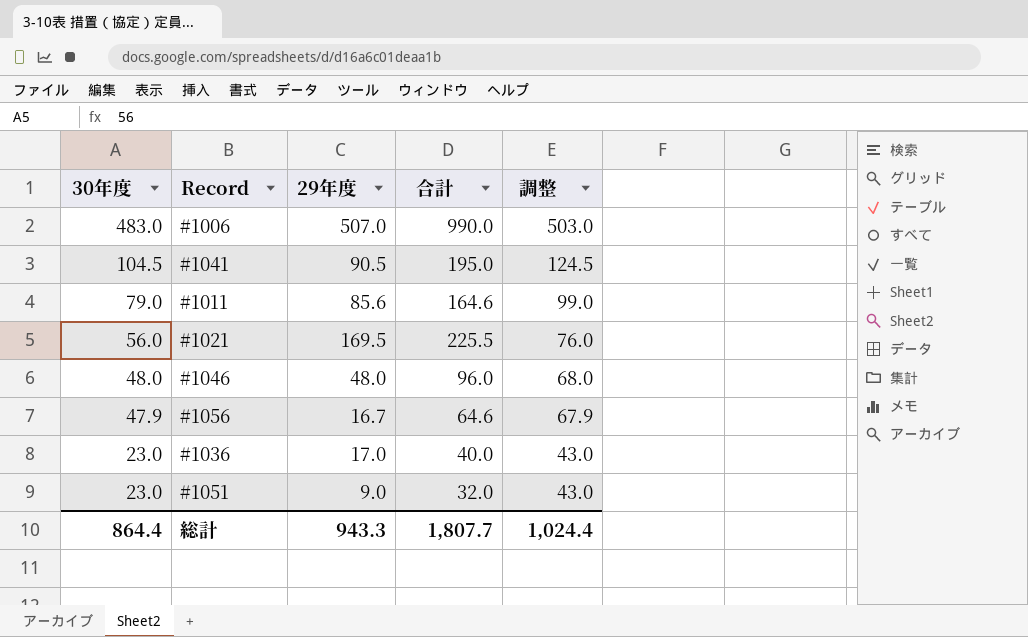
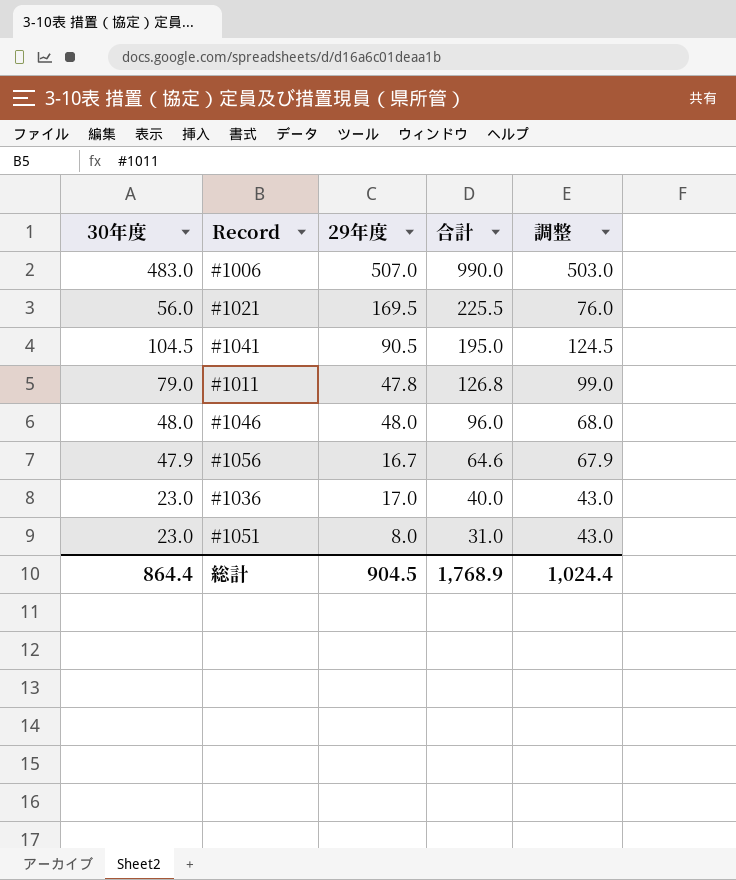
row order: 30年度 descending -> 合計 descending
#1011 | 29年度: 85.6 -> 47.8
#1011 | 合計: 164.6 -> 126.8
#1051 | 29年度: 9.0 -> 8.0
#1051 | 合計: 32.0 -> 31.0
総計 | 29年度: 943.3 -> 904.5
総計 | 合計: 1,807.7 -> 1,768.9

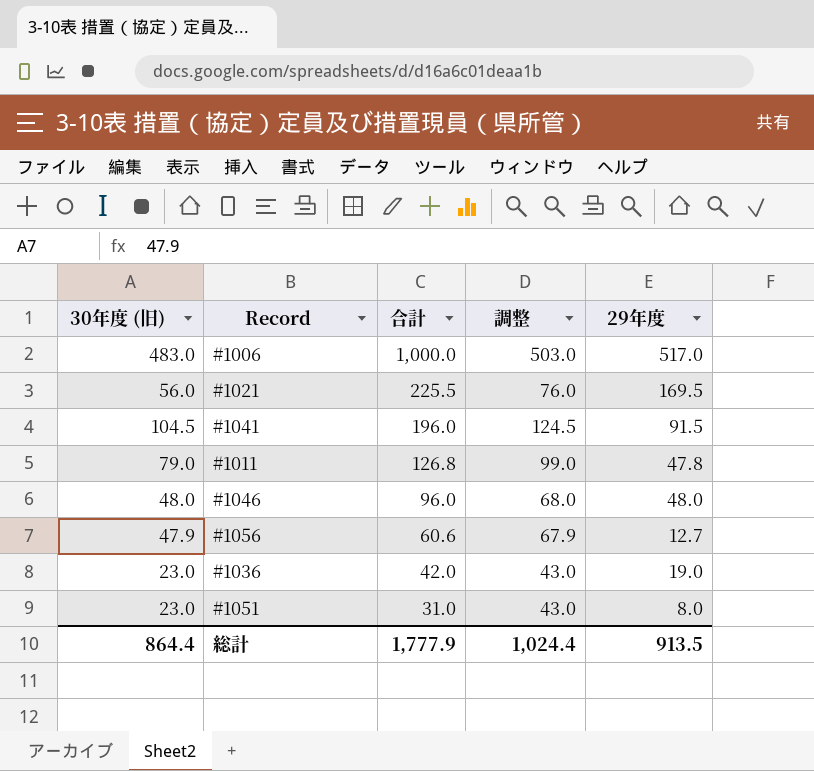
column name: 30年度 -> 30年度 (旧)
column 29年度 | position: 3 -> 5
#1006 | 合計: 990.0 -> 1,000.0
#1006 | 29年度: 507.0 -> 517.0
#1041 | 合計: 195.0 -> 196.0
#1041 | 29年度: 90.5 -> 91.5
#1056 | 合計: 64.6 -> 60.6
#1056 | 29年度: 16.7 -> 12.7
#1036 | 合計: 40.0 -> 42.0
#1036 | 29年度: 17.0 -> 19.0
総計 | 合計: 1,768.9 -> 1,777.9
総計 | 29年度: 904.5 -> 913.5

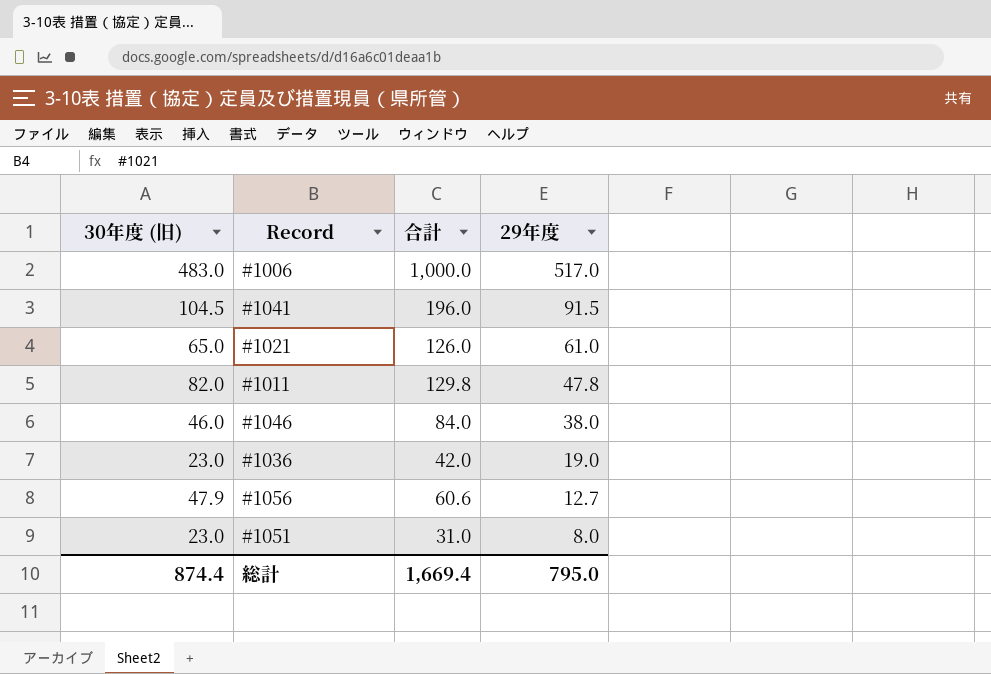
row order: 合計 descending -> 29年度 descending
column 調整 | formula: [30年度 (旧)] + 20 -> none
#1021 | 30年度 (旧): 56.0 -> 65.0
#1021 | 合計: 225.5 -> 126.0
#1021 | 29年度: 169.5 -> 61.0
#1011 | 30年度 (旧): 79.0 -> 82.0
#1011 | 合計: 126.8 -> 129.8
#1046 | 30年度 (旧): 48.0 -> 46.0
#1046 | 合計: 96.0 -> 84.0
#1046 | 29年度: 48.0 -> 38.0
総計 | 30年度 (旧): 864.4 -> 874.4
総計 | 合計: 1,777.9 -> 1,669.4
総計 | 29年度: 913.5 -> 795.0

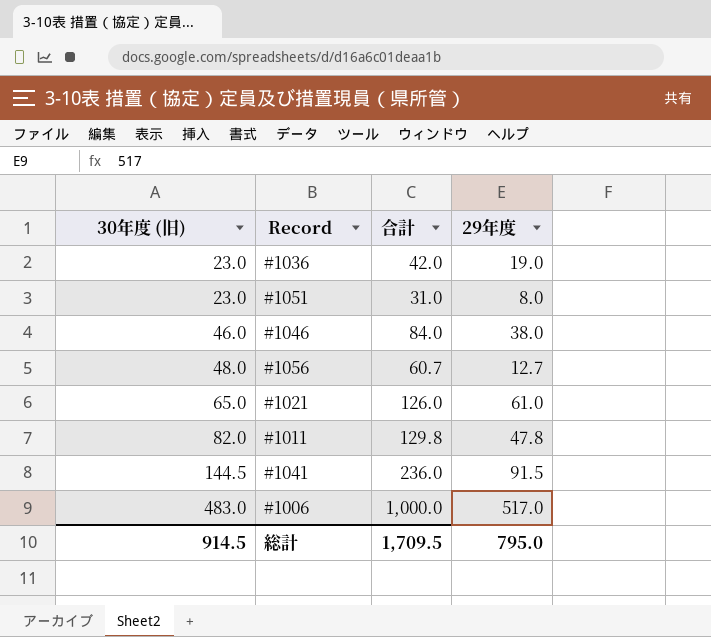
row order: 29年度 descending -> 30年度 (旧) ascending
#1056 | 30年度 (旧): 47.9 -> 48.0
#1056 | 合計: 60.6 -> 60.7
#1041 | 30年度 (旧): 104.5 -> 144.5
#1041 | 合計: 196.0 -> 236.0
総計 | 30年度 (旧): 874.4 -> 914.5
総計 | 合計: 1,669.4 -> 1,709.5

